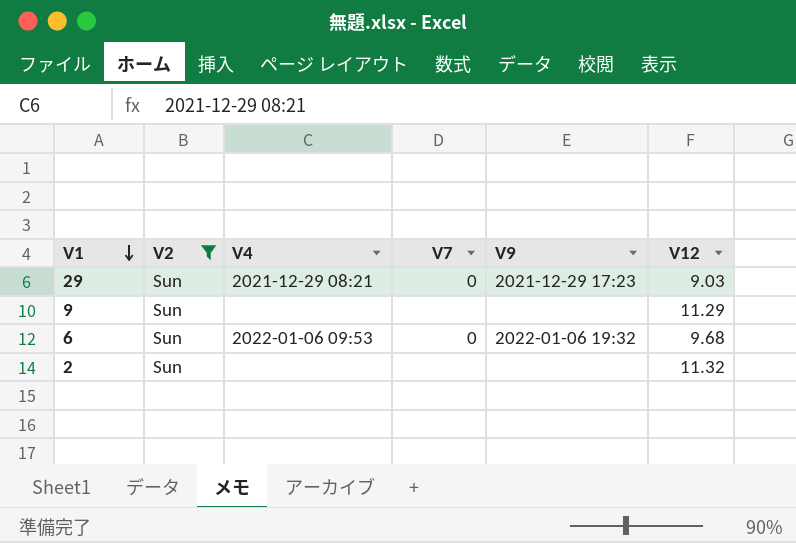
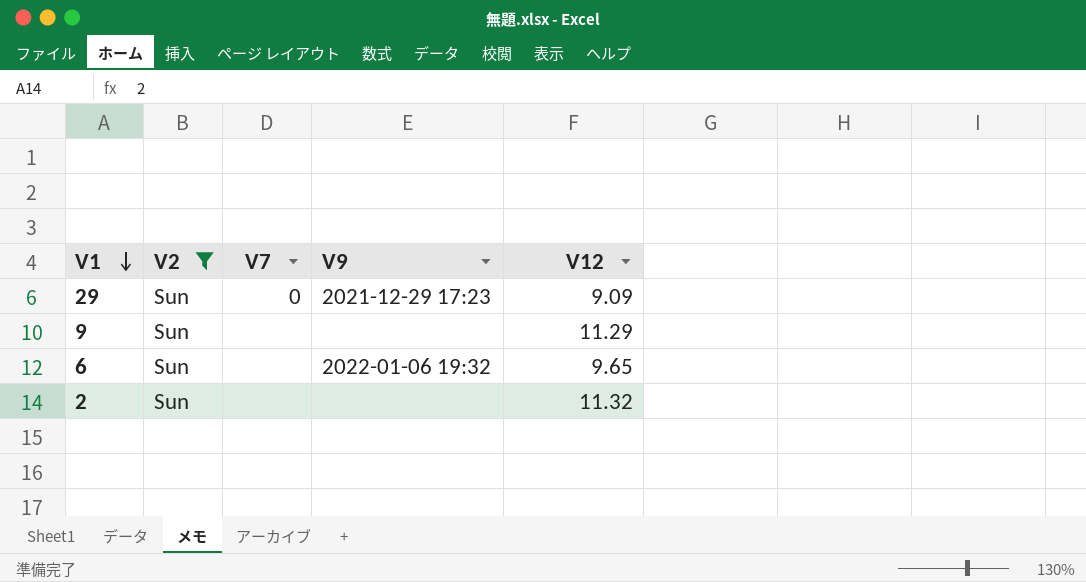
column V4 | position: 3 -> none
29 | V12: 9.03 -> 9.09
6 | V7: 0 -> none
6 | V12: 9.68 -> 9.65

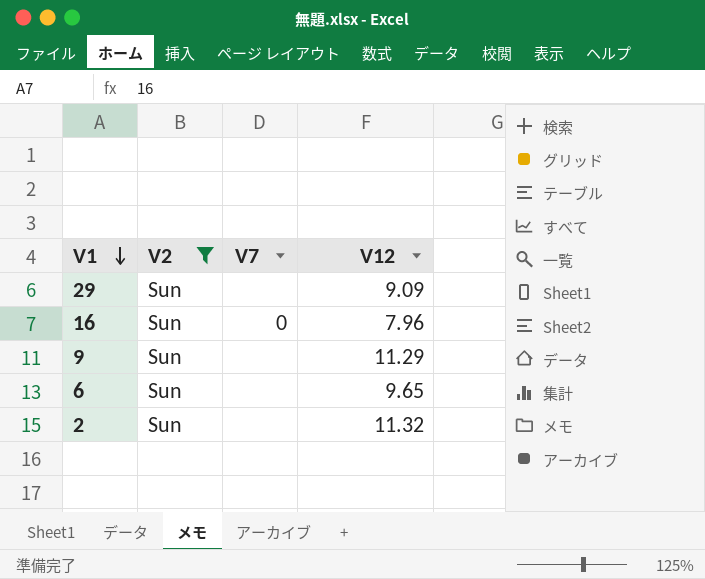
column V9 | position: 4 -> none
29 | V7: 0 -> none
row 16: none -> Sun | 0 | 7.96

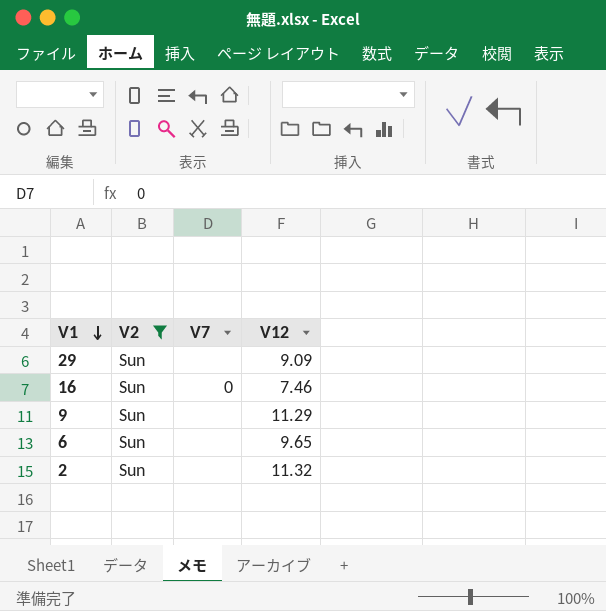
16 | V12: 7.96 -> 7.46

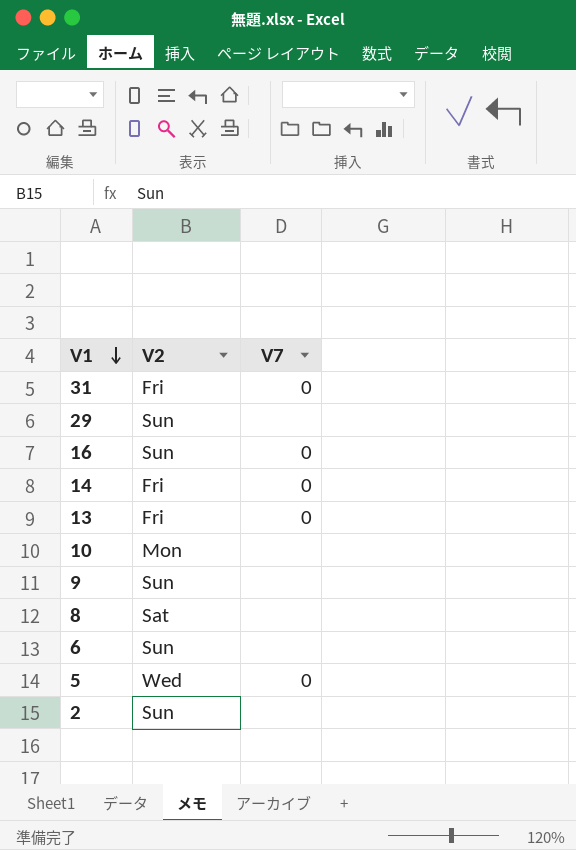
filter: V2 = Sun -> none
column V12 | position: 4 -> none

